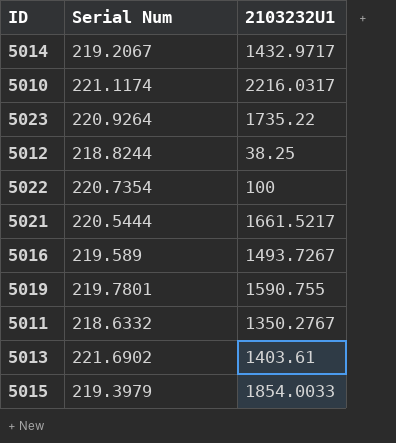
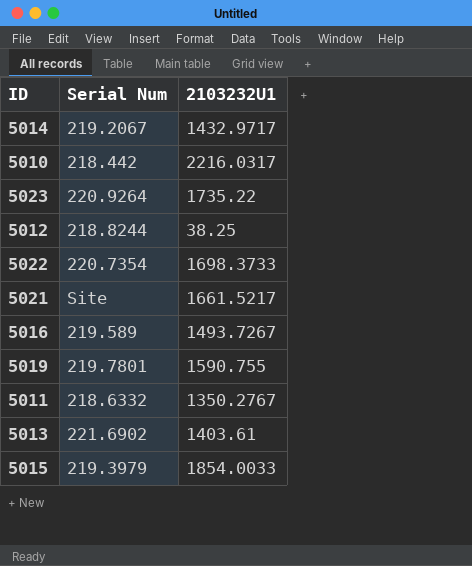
5010 | Serial Num: 221.1174 -> 218.442
5022 | 2103232U1: 100 -> 1698.3733
5021 | Serial Num: 220.5444 -> Site

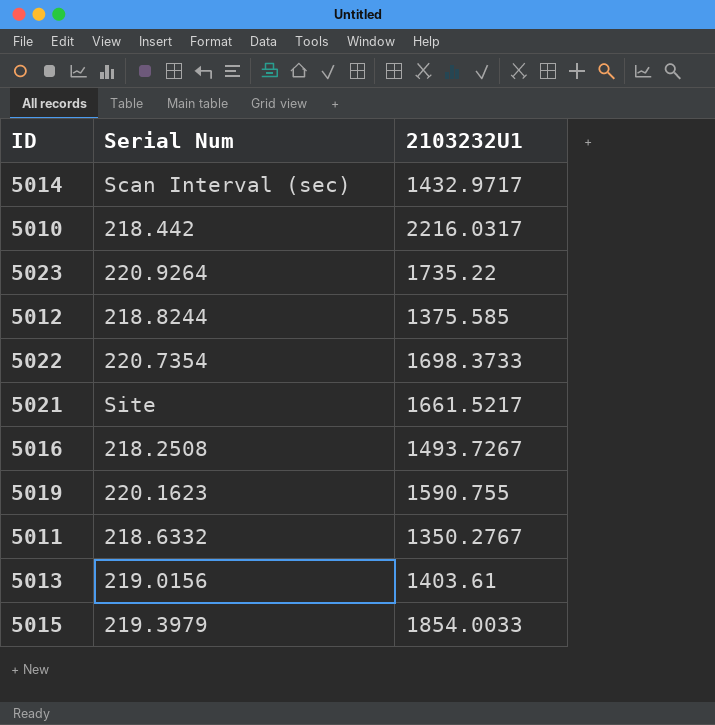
5014 | Serial Num: 219.2067 -> Scan Interval (sec)
5012 | 2103232U1: 38.25 -> 1375.585
5016 | Serial Num: 219.589 -> 218.2508
5019 | Serial Num: 219.7801 -> 220.1623
5013 | Serial Num: 221.6902 -> 219.0156

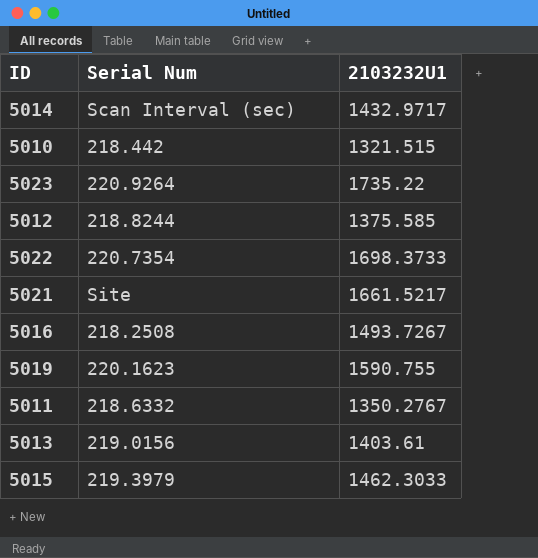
5010 | 2103232U1: 2216.0317 -> 1321.515
5015 | 2103232U1: 1854.0033 -> 1462.3033

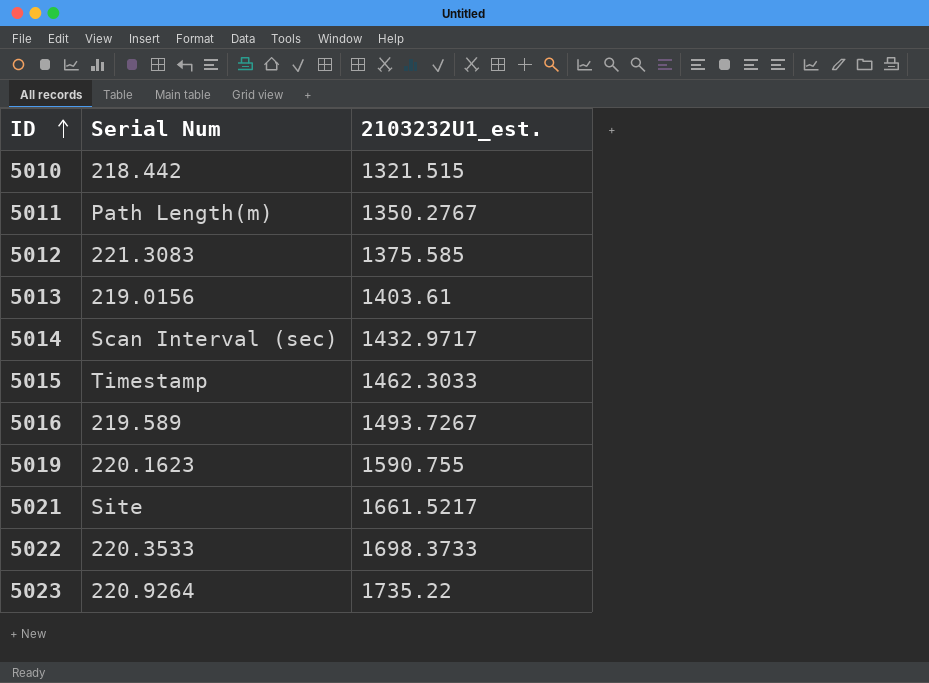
row order: none -> ID ascending
column name: 2103232U1 -> 2103232U1_est.
5011 | Serial Num: 218.6332 -> Path Length(m)
5012 | Serial Num: 218.8244 -> 221.3083
5015 | Serial Num: 219.3979 -> Timestamp
5016 | Serial Num: 218.2508 -> 219.589
5022 | Serial Num: 220.7354 -> 220.3533

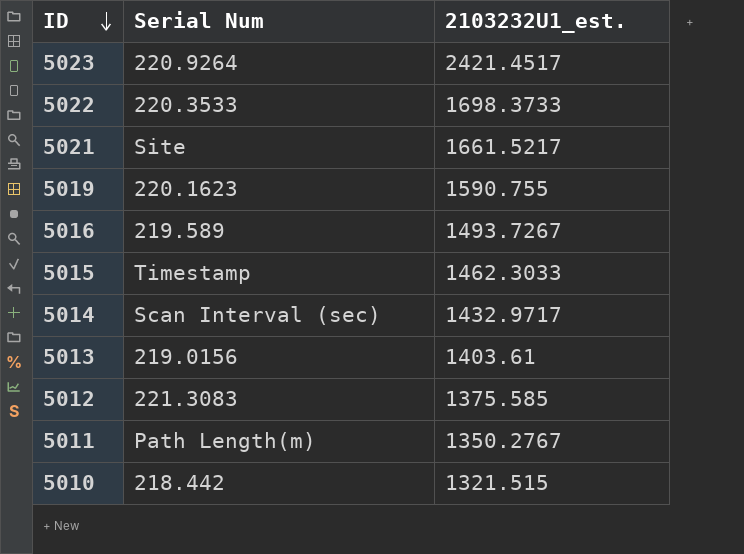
row order: ID ascending -> ID descending
5023 | 2103232U1_est.: 1735.22 -> 2421.4517

